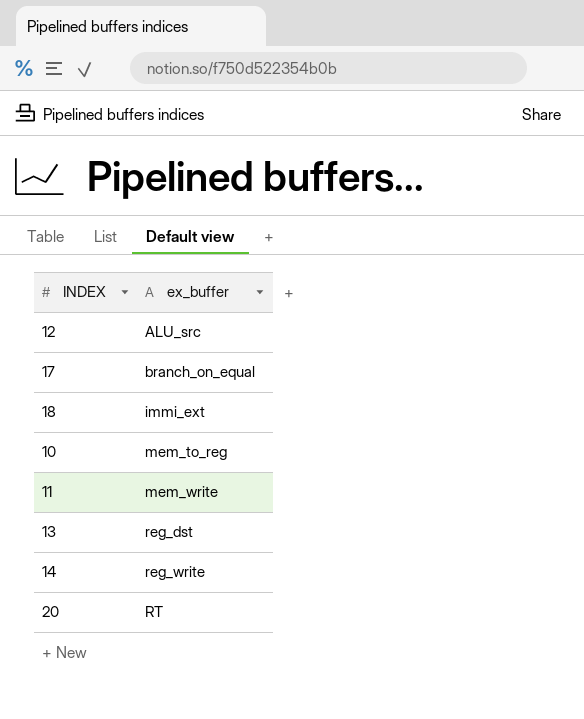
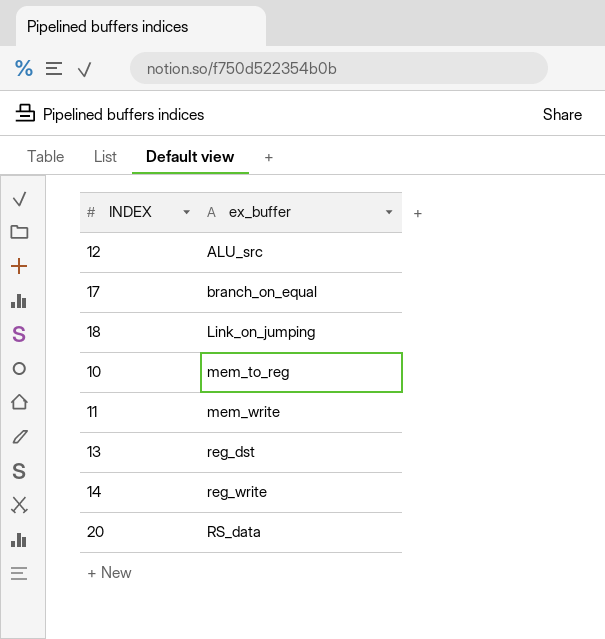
18 | ex_buffer: immi_ext -> Link_on_jumping
20 | ex_buffer: RT -> RS_data

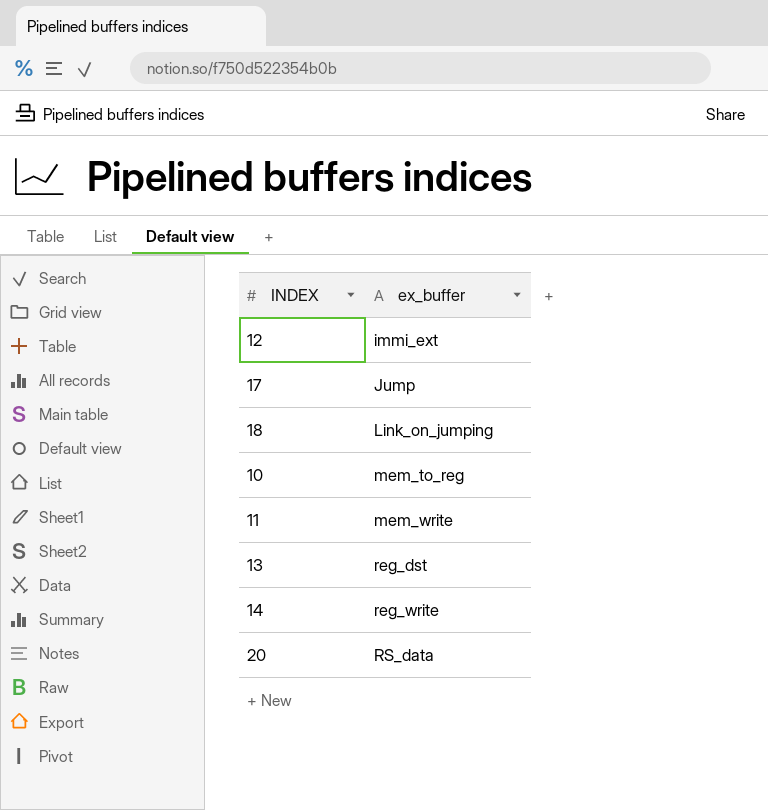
12 | ex_buffer: ALU_src -> immi_ext
17 | ex_buffer: branch_on_equal -> Jump

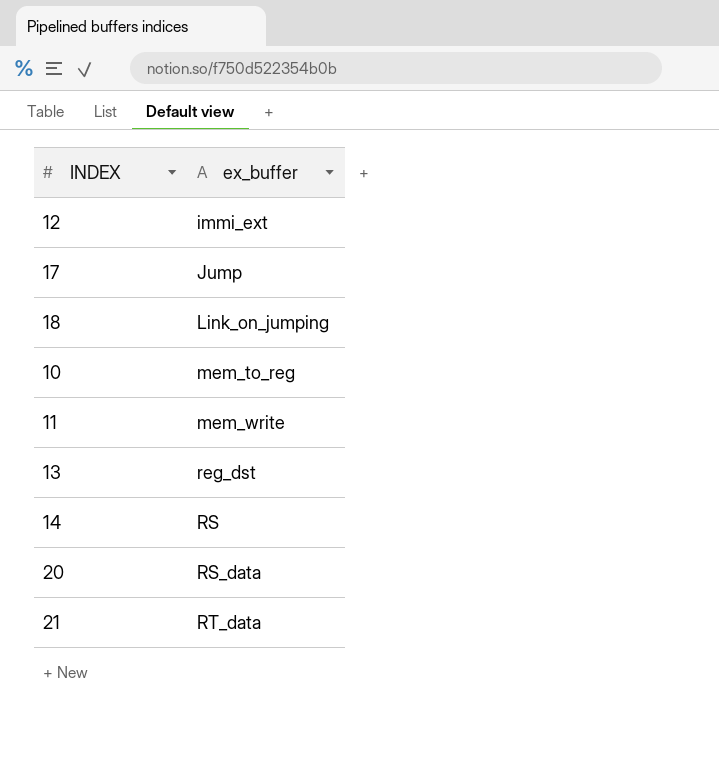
14 | ex_buffer: reg_write -> RS
row 21: none -> RT_data

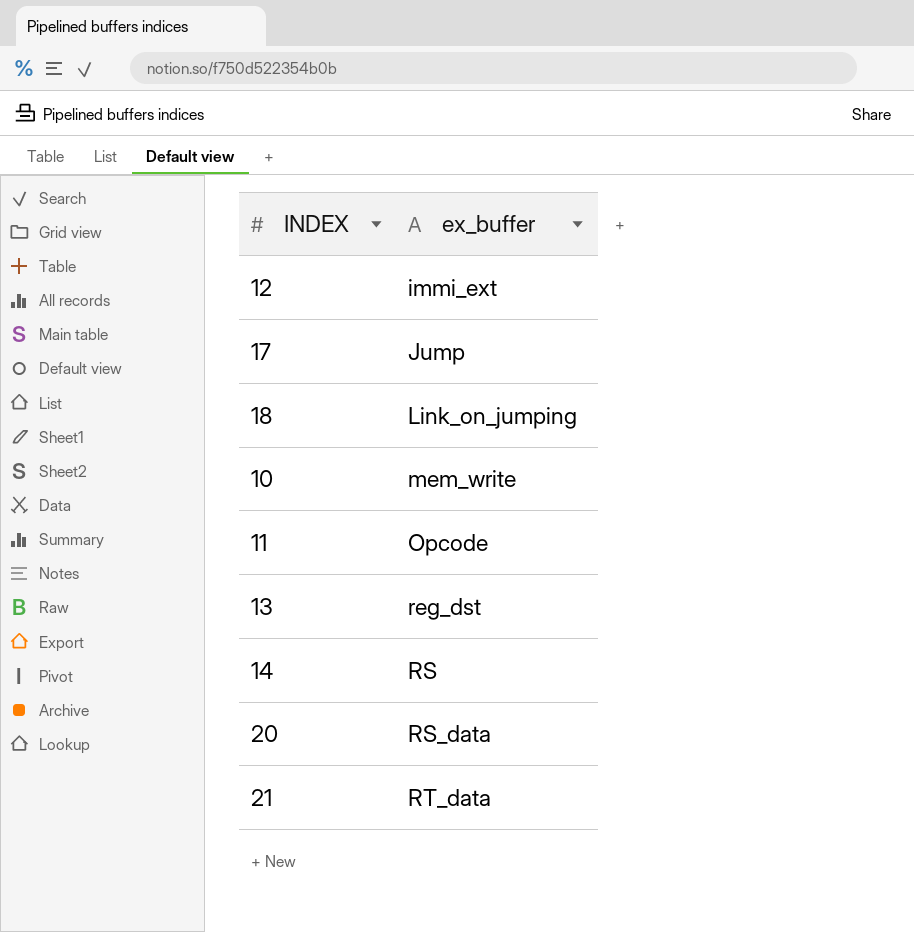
10 | ex_buffer: mem_to_reg -> mem_write
11 | ex_buffer: mem_write -> Opcode

